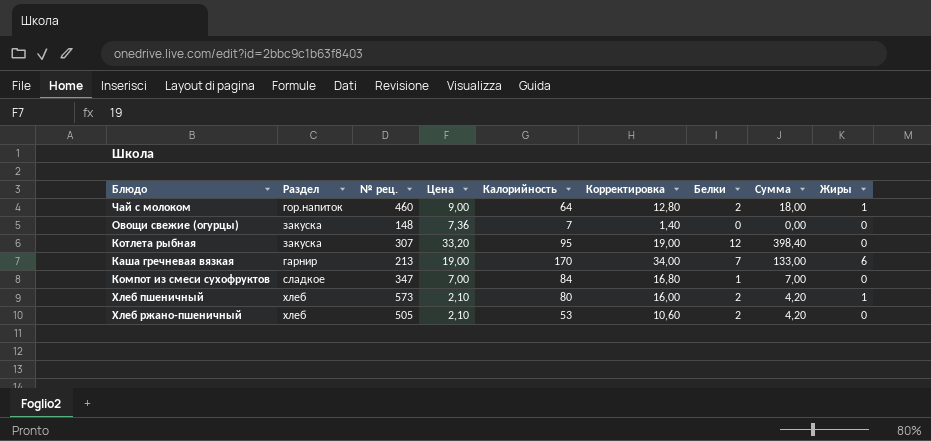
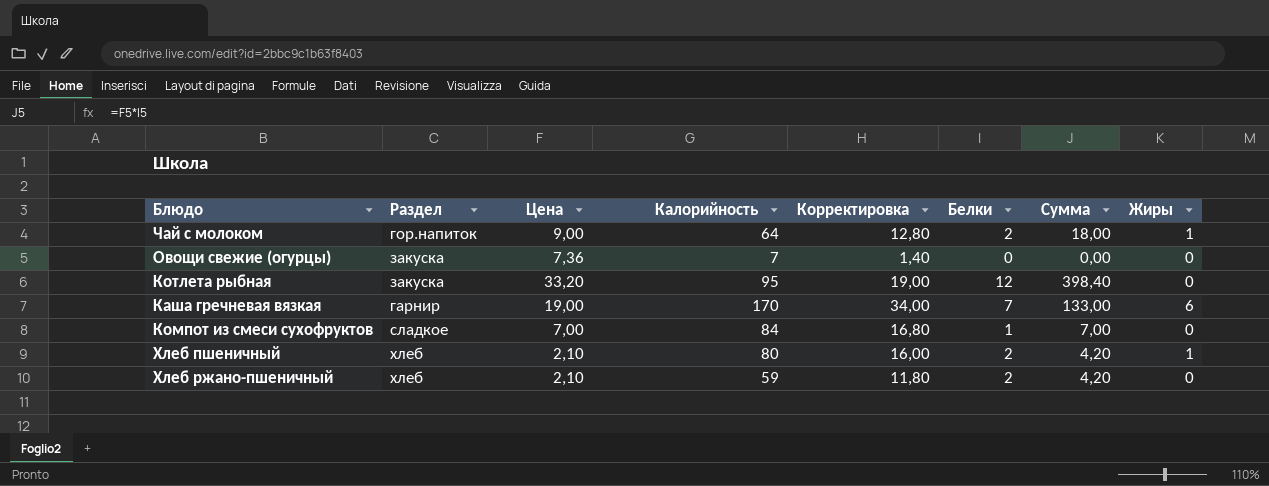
column № рец. | position: 3 -> none
Хлеб ржано-пшеничный | Калорийность: 53 -> 59
Хлеб ржано-пшеничный | Корректировка: 10,60 -> 11,80

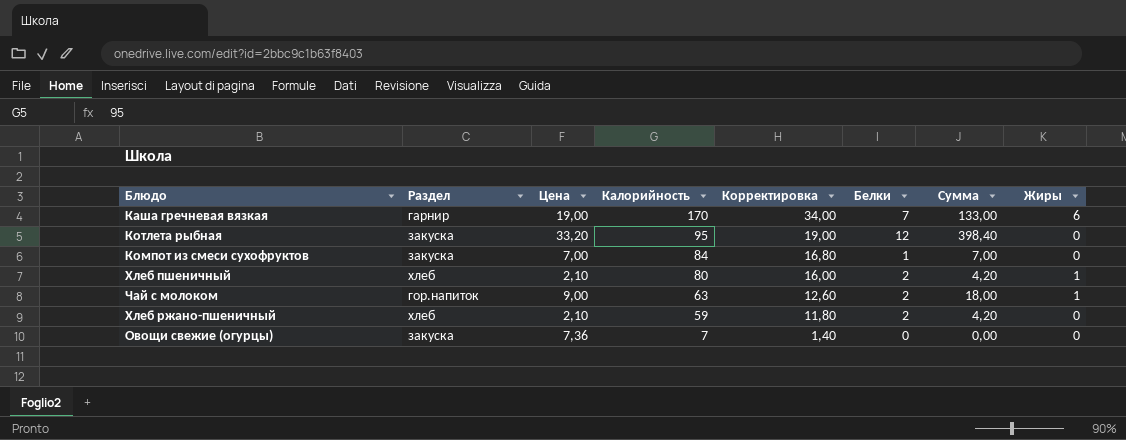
row order: none -> Калорийность descending
Компот из смеси сухофруктов | Раздел: сладкое -> закуска
Чай с молоком | Калорийность: 64 -> 63
Чай с молоком | Корректировка: 12,80 -> 12,60

